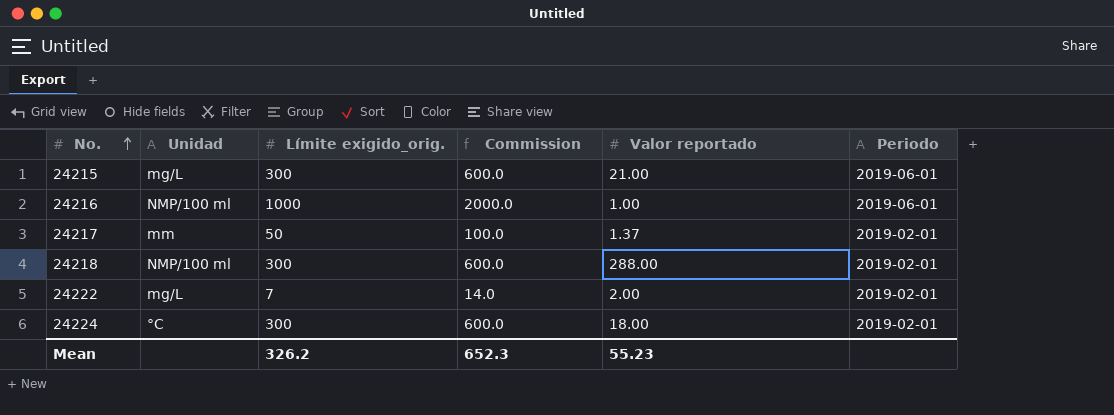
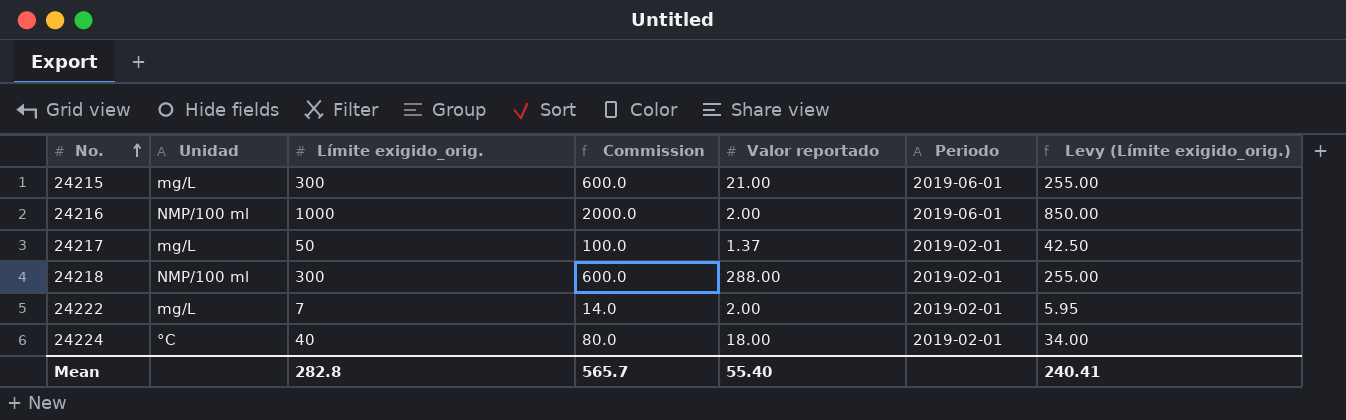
column Levy (Límite exigido_orig.) | formula: none -> [Límite exigido_orig.] * 0.85
24216 | Valor reportado: 1.00 -> 2.00
24217 | Unidad: mm -> mg/L
24224 | Límite exigido_orig.: 300 -> 40
24224 | Commission: 600.0 -> 80.0
Mean | Límite exigido_orig.: 326.2 -> 282.8
Mean | Commission: 652.3 -> 565.7
Mean | Valor reportado: 55.23 -> 55.40

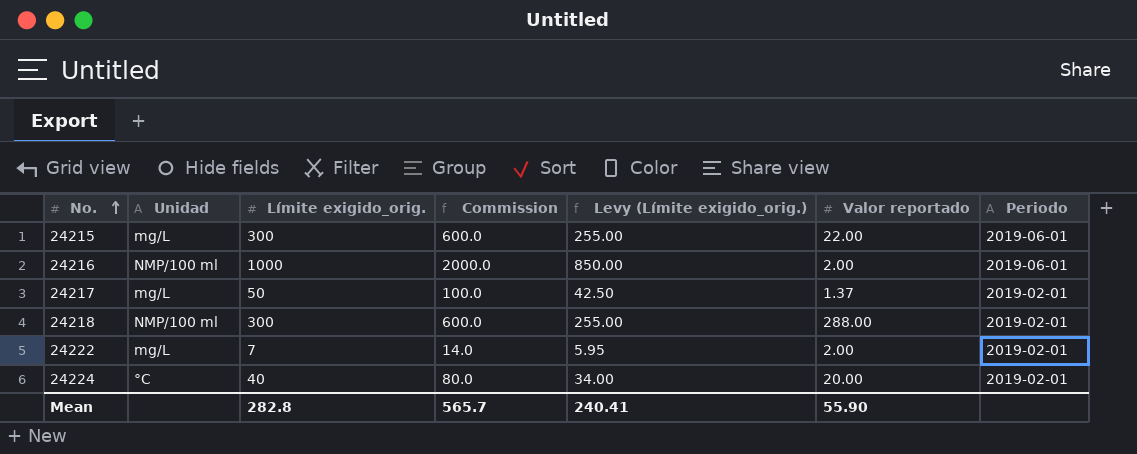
column Levy (Límite exigido_orig.) | position: 7 -> 5
24215 | Valor reportado: 21.00 -> 22.00
24224 | Valor reportado: 18.00 -> 20.00
Mean | Valor reportado: 55.40 -> 55.90

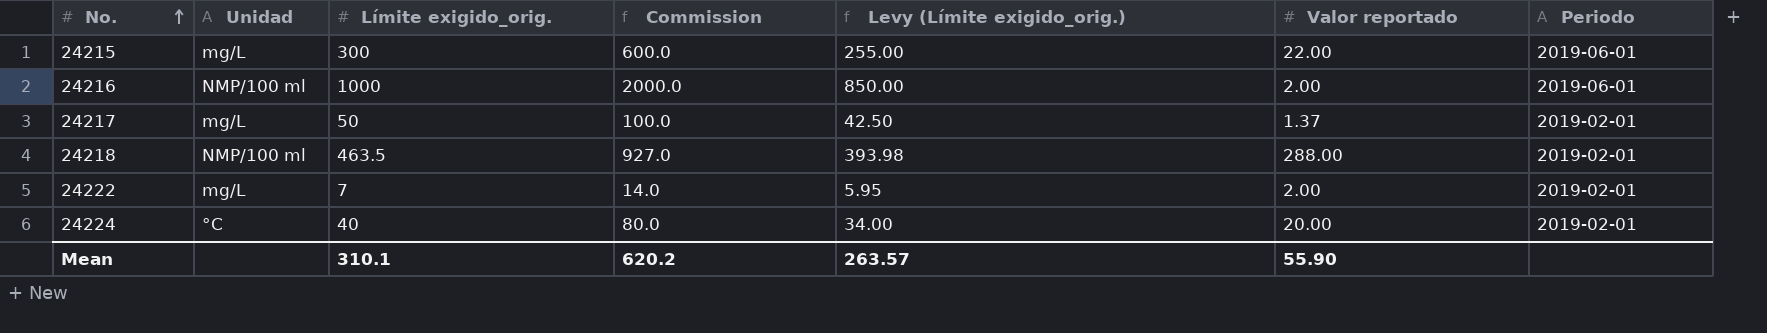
24218 | Límite exigido_orig.: 300 -> 463.5
24218 | Commission: 600.0 -> 927.0
24218 | Levy (Límite exigido_orig.): 255.00 -> 393.98
Mean | Límite exigido_orig.: 282.8 -> 310.1
Mean | Commission: 565.7 -> 620.2
Mean | Levy (Límite exigido_orig.): 240.41 -> 263.57

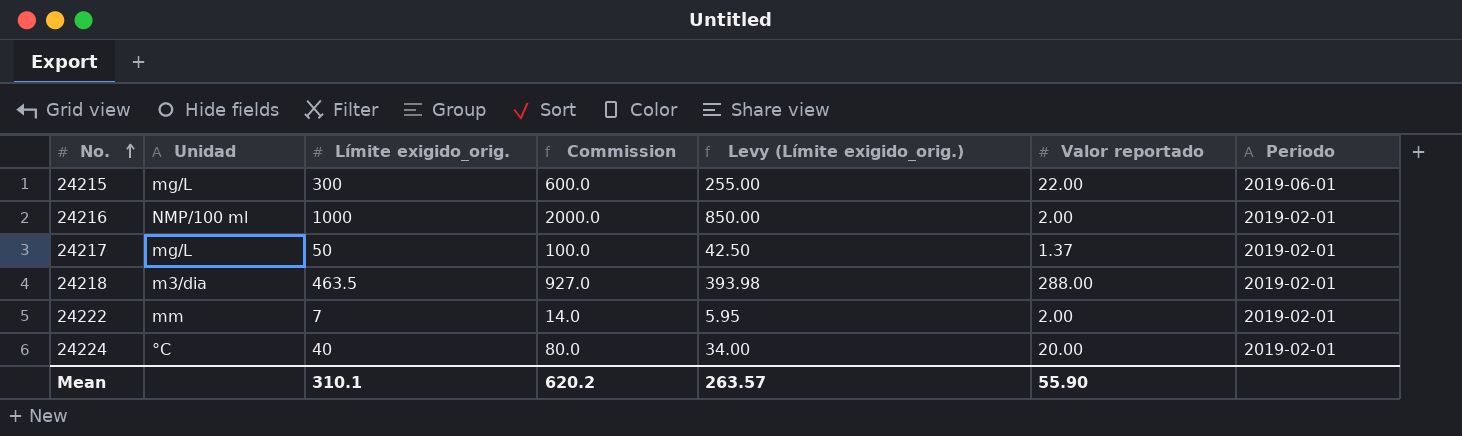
24216 | Periodo: 2019-06-01 -> 2019-02-01
24218 | Unidad: NMP/100 ml -> m3/dia
24222 | Unidad: mg/L -> mm

